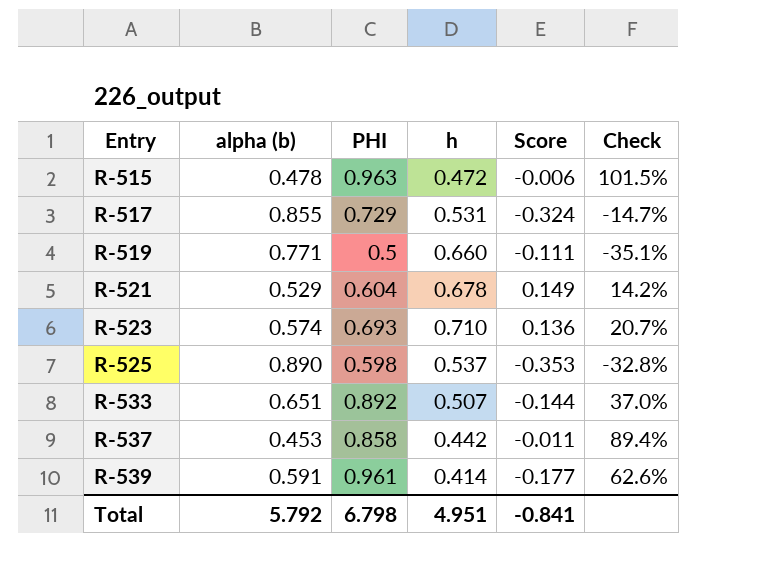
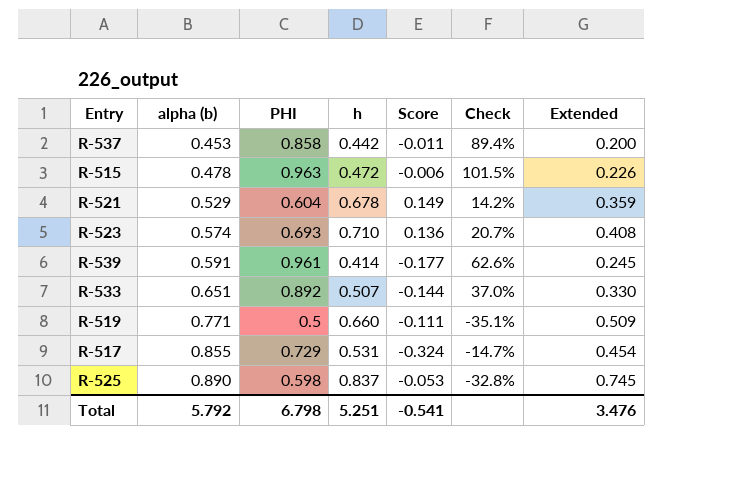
row order: Entry ascending -> alpha (b) ascending
column Extended | formula: none -> [alpha (b)] * [h]
R-525 | h: 0.537 -> 0.837
R-525 | Score: -0.353 -> -0.053
Total | h: 4.951 -> 5.251
Total | Score: -0.841 -> -0.541

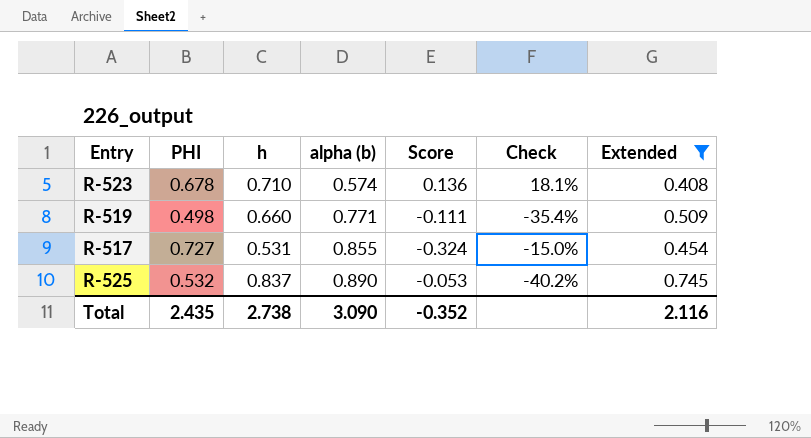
filter: none -> Extended >= 0.408
column alpha (b) | position: 2 -> 4
R-523 | PHI: 0.693 -> 0.678
R-523 | Check: 20.7% -> 18.1%
R-519 | PHI: 0.5 -> 0.498
R-519 | Check: -35.1% -> -35.4%
R-517 | PHI: 0.729 -> 0.727
R-517 | Check: -14.7% -> -15.0%
R-525 | PHI: 0.598 -> 0.532
R-525 | Check: -32.8% -> -40.2%
Total | PHI: 6.798 -> 2.435
Total | h: 5.251 -> 2.738
Total | alpha (b): 5.792 -> 3.090
Total | Score: -0.541 -> -0.352
Total | Extended: 3.476 -> 2.116

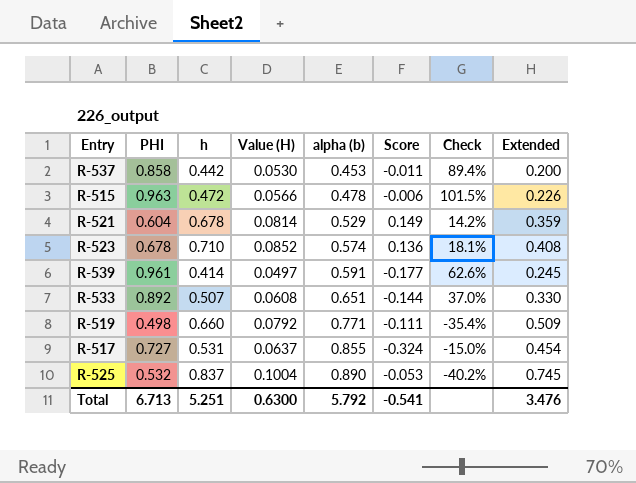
filter: Extended >= 0.408 -> none
column Value (H) | formula: none -> [h] * 0.12
Total | PHI: 2.435 -> 6.713
Total | h: 2.738 -> 5.251
Total | alpha (b): 3.090 -> 5.792
Total | Score: -0.352 -> -0.541
Total | Extended: 2.116 -> 3.476

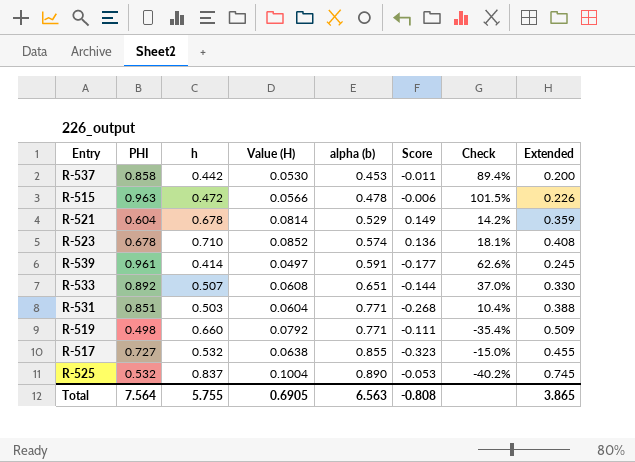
row R-531: none -> 0.851 | 0.503 | 0.0604 | 0.771 | -0.268 | 10.4% | 0.388
R-517 | h: 0.531 -> 0.532
R-517 | Value (H): 0.0637 -> 0.0638
R-517 | Score: -0.324 -> -0.323
R-517 | Extended: 0.454 -> 0.455
Total | PHI: 6.713 -> 7.564
Total | h: 5.251 -> 5.755
Total | Value (H): 0.6300 -> 0.6905
Total | alpha (b): 5.792 -> 6.563
Total | Score: -0.541 -> -0.808
Total | Extended: 3.476 -> 3.865

